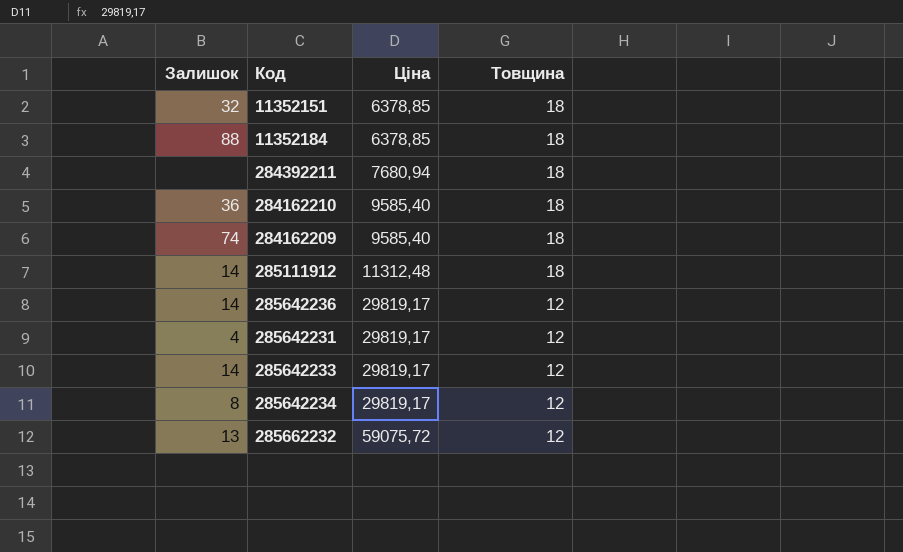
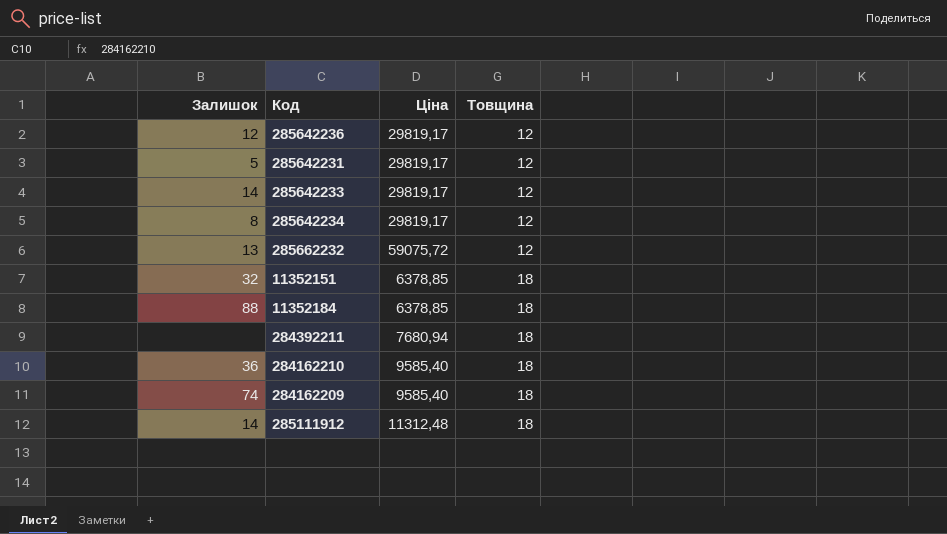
row order: Ціна ascending -> Товщина ascending
285642236 | Залишок: 14 -> 12
285642231 | Залишок: 4 -> 5

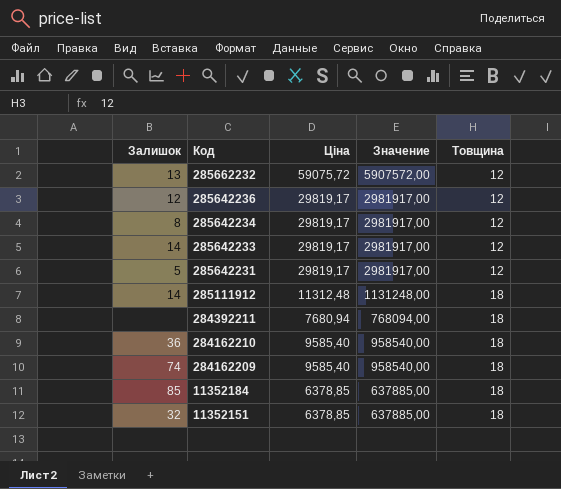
row order: Товщина ascending -> Код descending
column Значение | formula: none -> [Ціна] * 100
11352184 | Залишок: 88 -> 85

